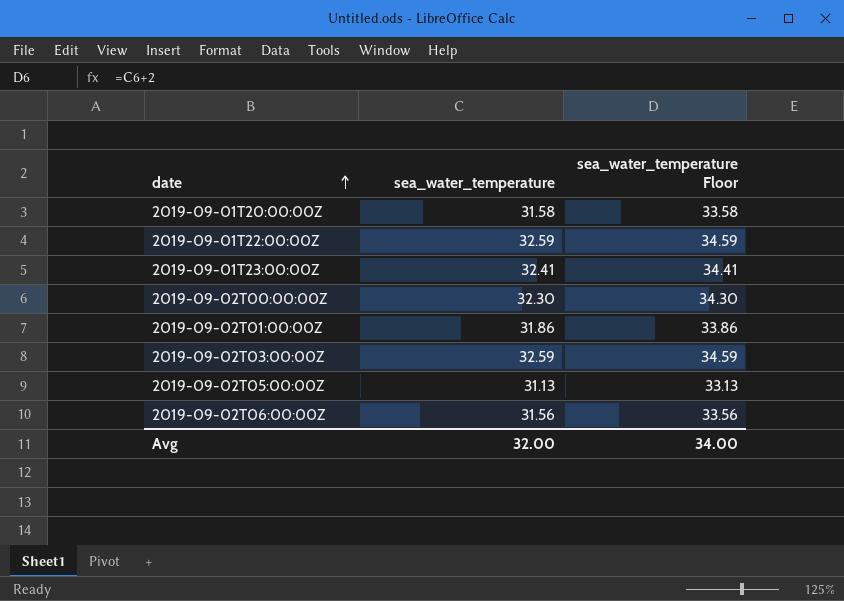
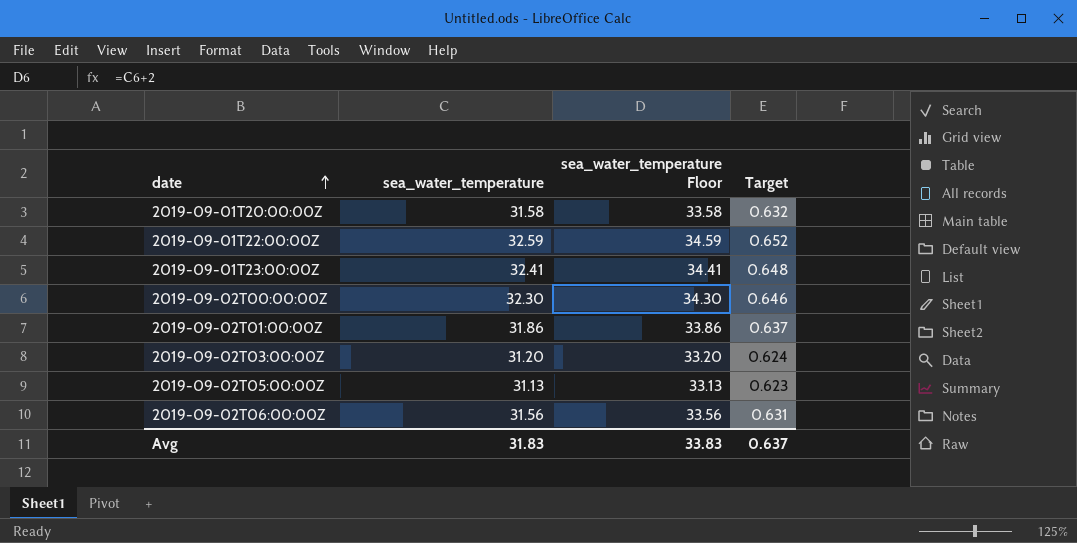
column Target | formula: none -> [sea_water_temperature] * 0.02
2019-09-02T03:00:00Z | sea_water_temperature: 32.59 -> 31.20
2019-09-02T03:00:00Z | sea_water_temperature Floor: 34.59 -> 33.20
Avg | sea_water_temperature: 32.00 -> 31.83
Avg | sea_water_temperature Floor: 34.00 -> 33.83

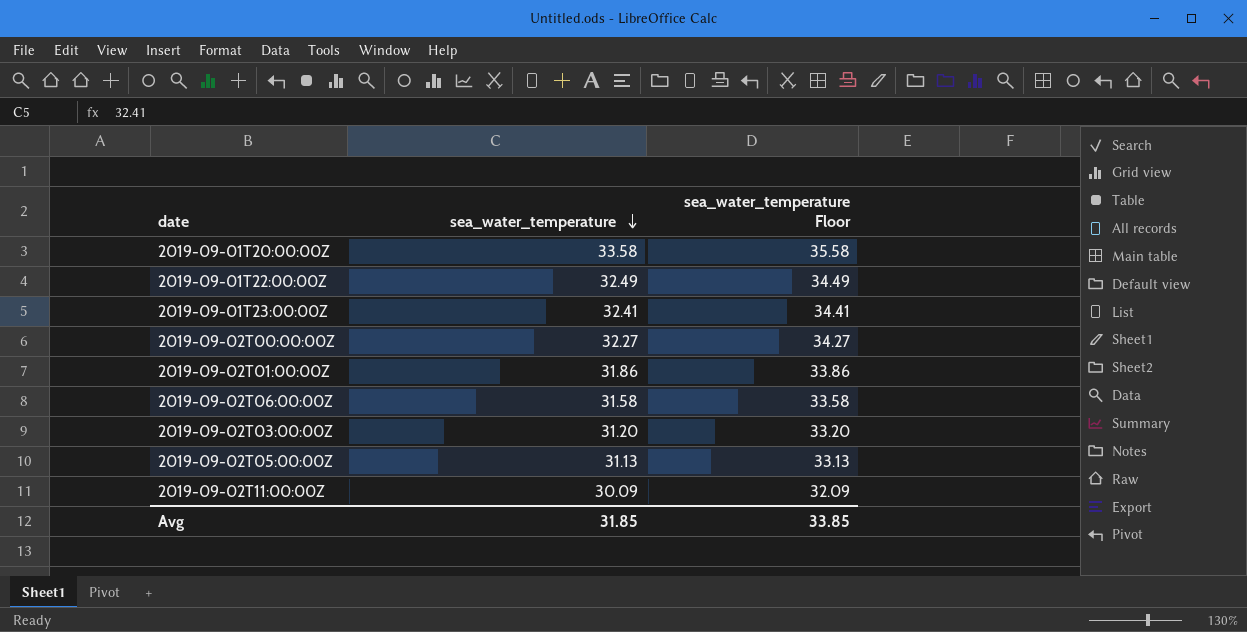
row order: date ascending -> sea_water_temperature descending
column Target | formula: [sea_water_temperature] * 0.02 -> none
2019-09-01T20:00:00Z | sea_water_temperature: 31.58 -> 33.58
2019-09-01T20:00:00Z | sea_water_temperature Floor: 33.58 -> 35.58
2019-09-01T22:00:00Z | sea_water_temperature: 32.59 -> 32.49
2019-09-01T22:00:00Z | sea_water_temperature Floor: 34.59 -> 34.49
2019-09-02T00:00:00Z | sea_water_temperature: 32.30 -> 32.27
2019-09-02T00:00:00Z | sea_water_temperature Floor: 34.30 -> 34.27
2019-09-02T06:00:00Z | sea_water_temperature: 31.56 -> 31.58
2019-09-02T06:00:00Z | sea_water_temperature Floor: 33.56 -> 33.58
row 2019-09-02T11:00:00Z: none -> 30.09 | 32.09
Avg | sea_water_temperature: 31.83 -> 31.85
Avg | sea_water_temperature Floor: 33.83 -> 33.85

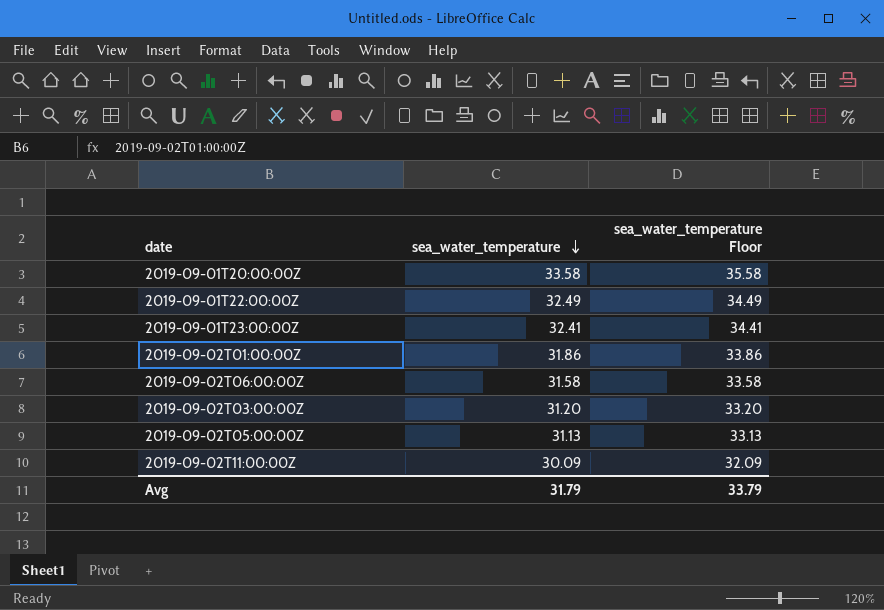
row 2019-09-02T00:00:00Z: 32.27 | 34.27 -> none
Avg | sea_water_temperature: 31.85 -> 31.79
Avg | sea_water_temperature Floor: 33.85 -> 33.79

